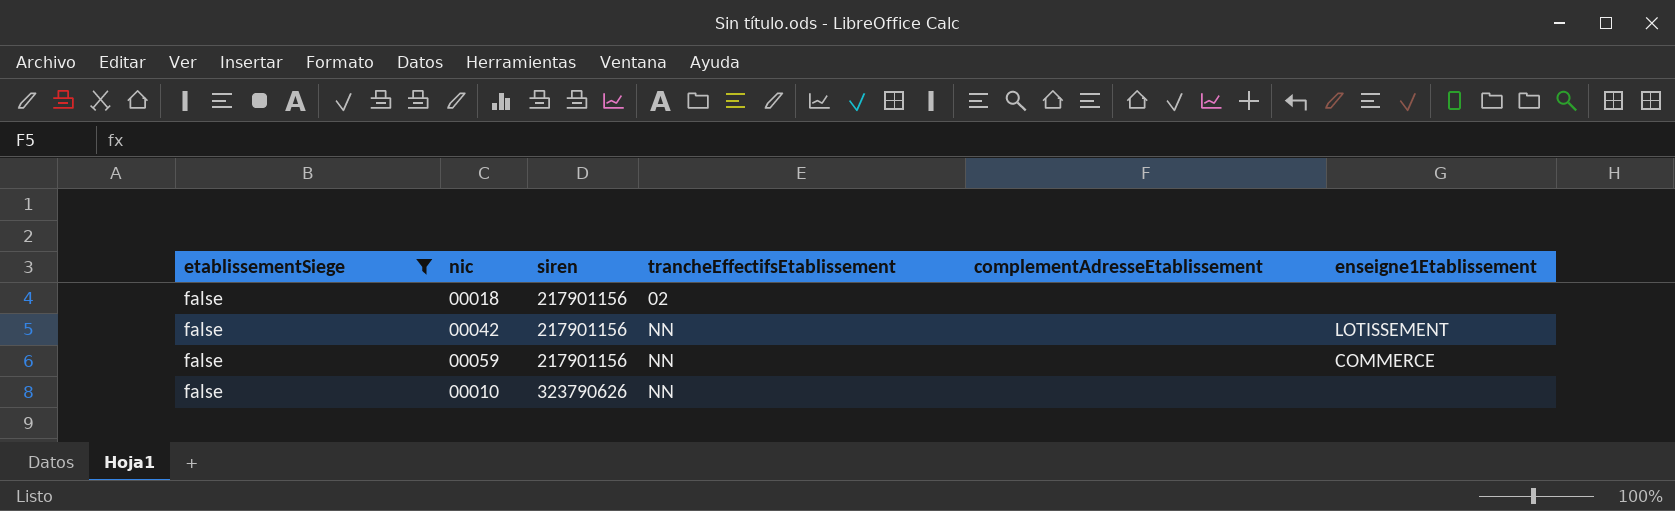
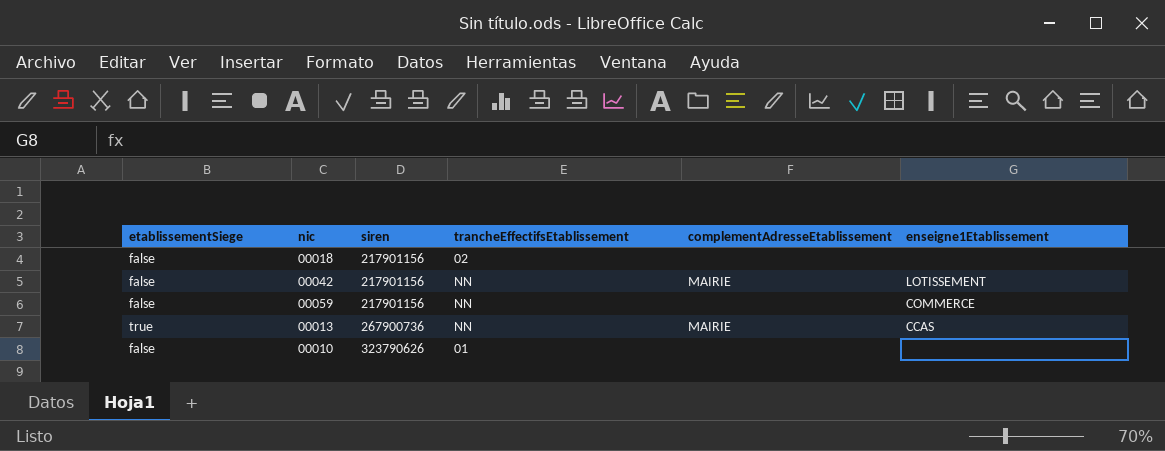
filter: etablissementSiege = false -> none
00042 | complementAdresseEtablissement: none -> MAIRIE
00010 | trancheEffectifsEtablissement: NN -> 01

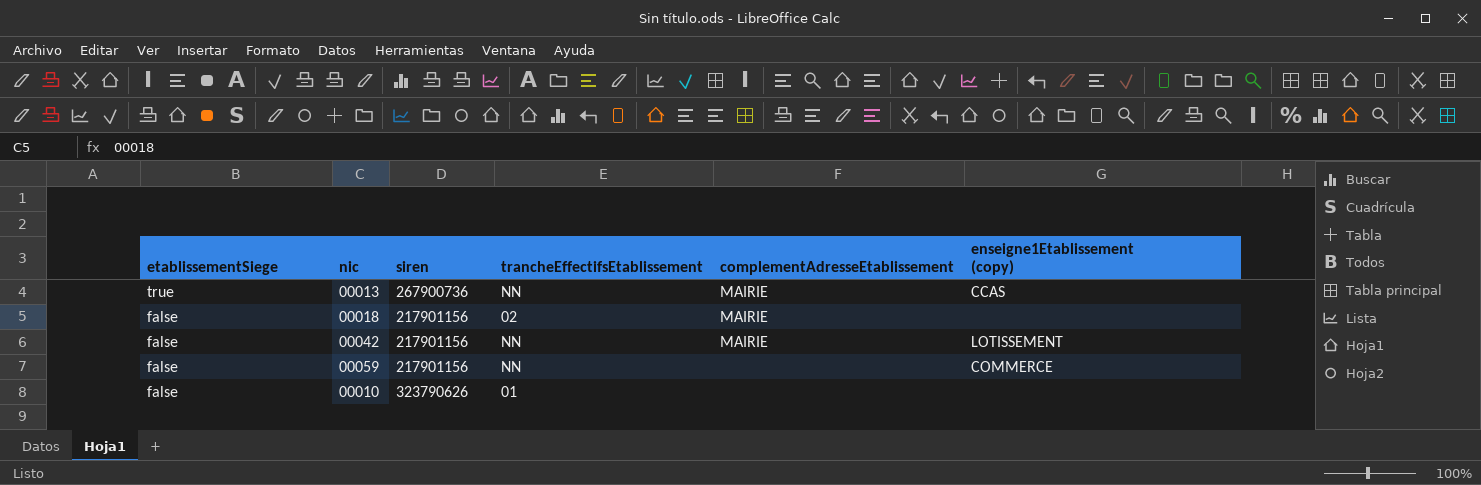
row order: siren ascending -> etablissementSiege descending
column name: enseigne1Etablissement -> enseigne1Etablissement (copy)
00018 | complementAdresseEtablissement: none -> MAIRIE

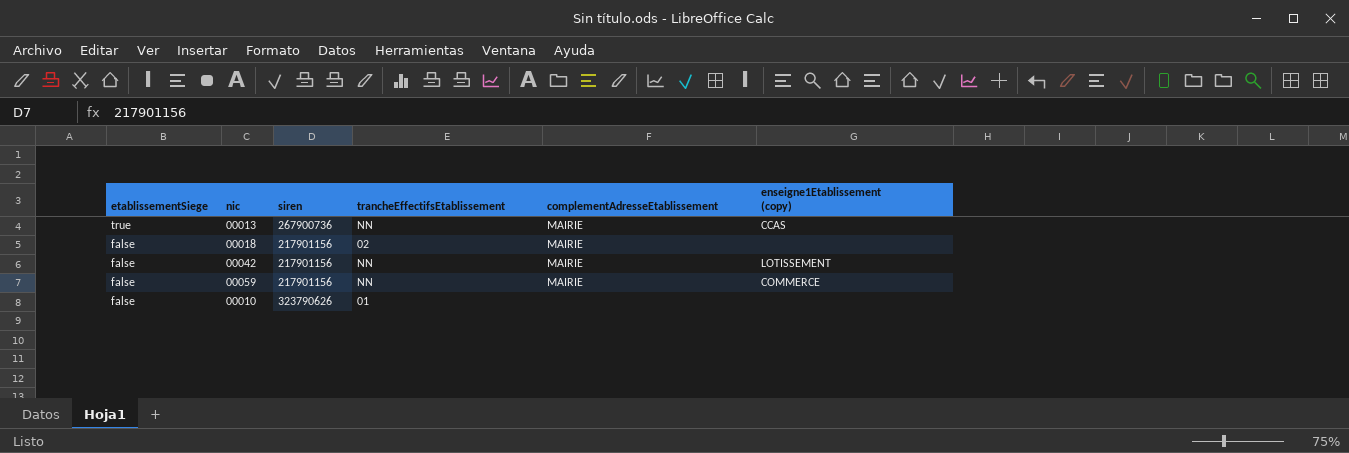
00059 | complementAdresseEtablissement: none -> MAIRIE

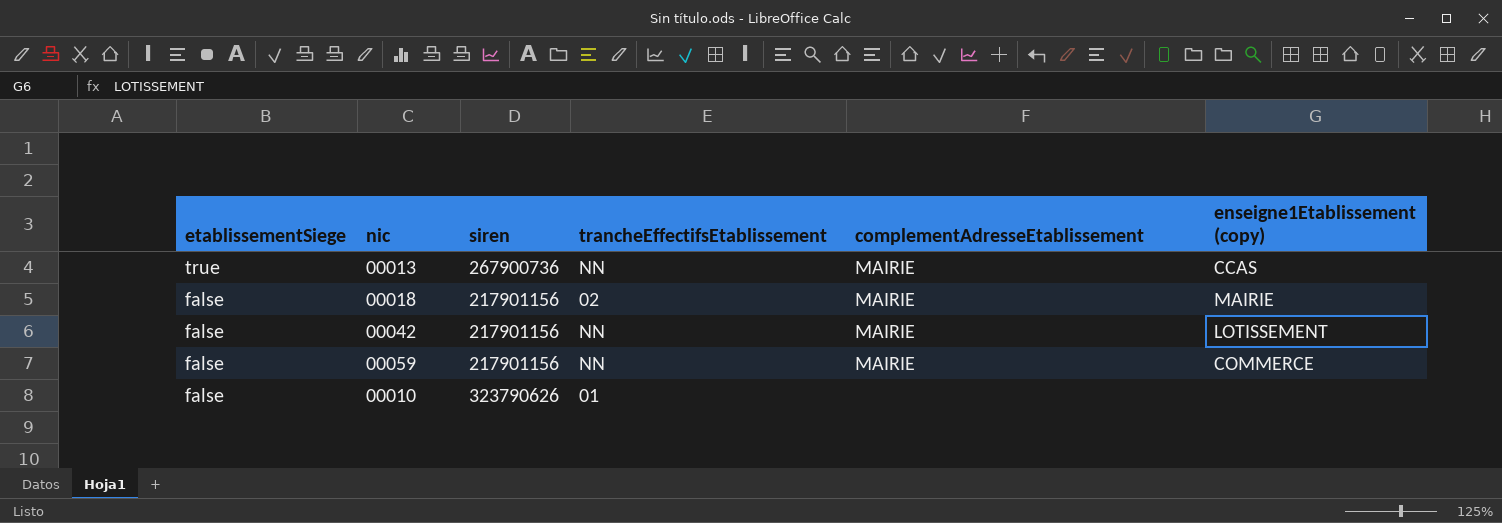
00018 | enseigne1Etablissement (copy): none -> MAIRIE

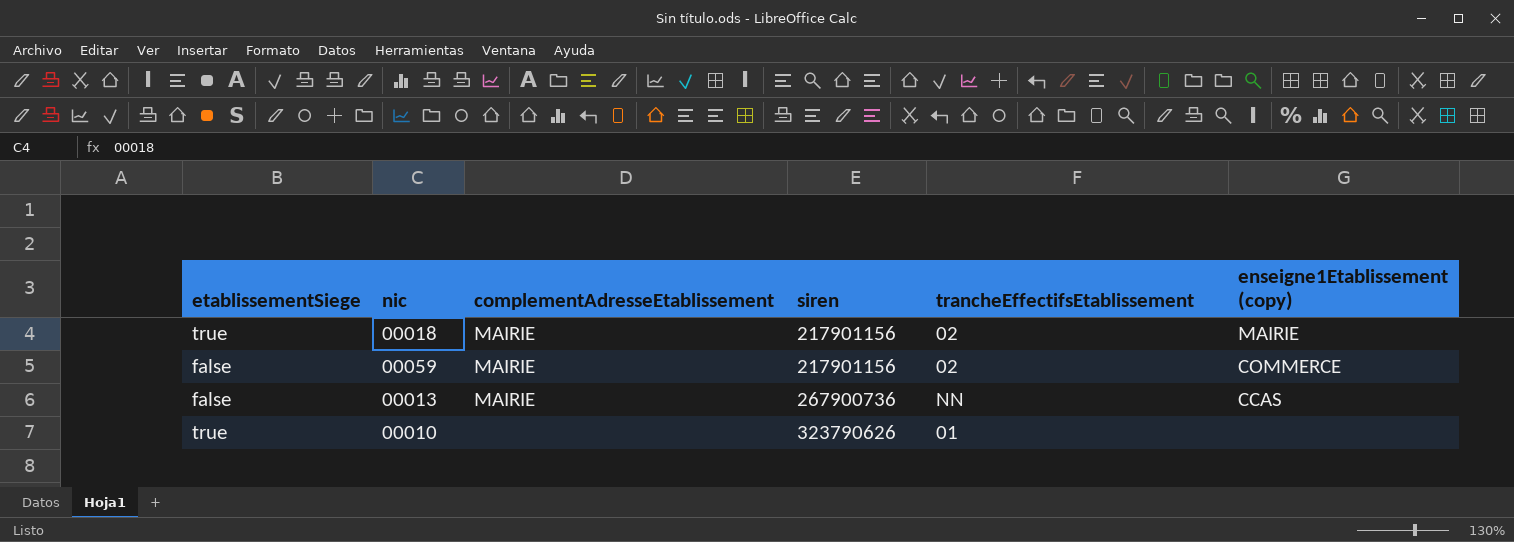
row order: etablissementSiege descending -> siren ascending
column complementAdresseEtablissement | position: 5 -> 3
row 00042: false | 217901156 | NN | MAIRIE | LOTISSEMENT -> none
00018 | etablissementSiege: false -> true
00059 | trancheEffectifsEtablissement: NN -> 02
00013 | etablissementSiege: true -> false
00010 | etablissementSiege: false -> true

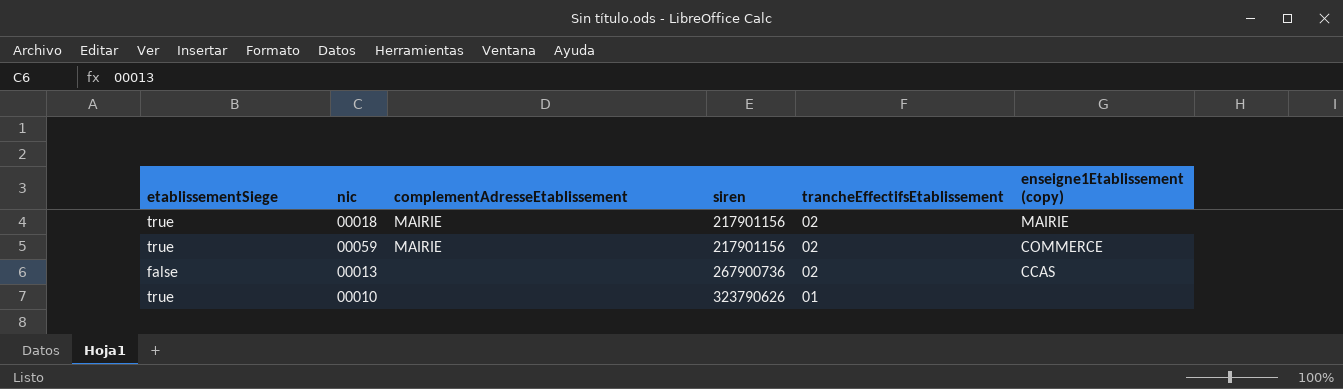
00059 | etablissementSiege: false -> true
00013 | complementAdresseEtablissement: MAIRIE -> none
00013 | trancheEffectifsEtablissement: NN -> 02

